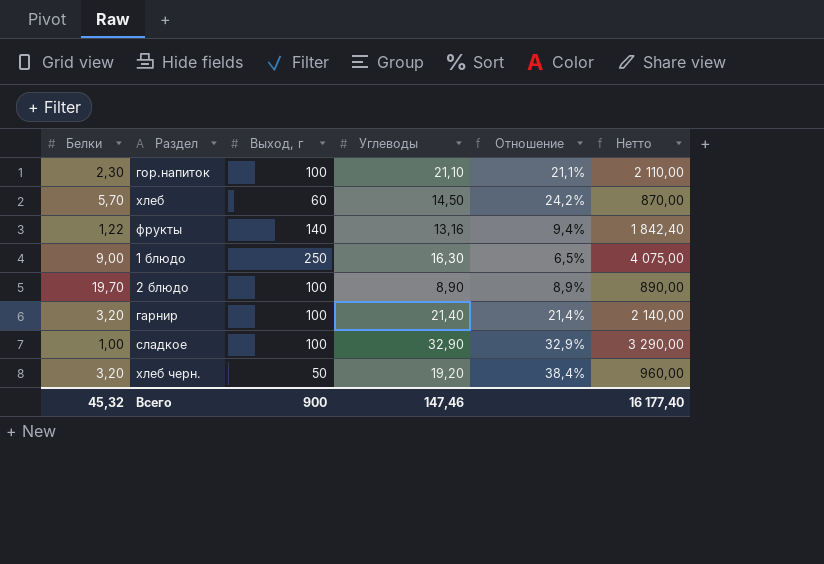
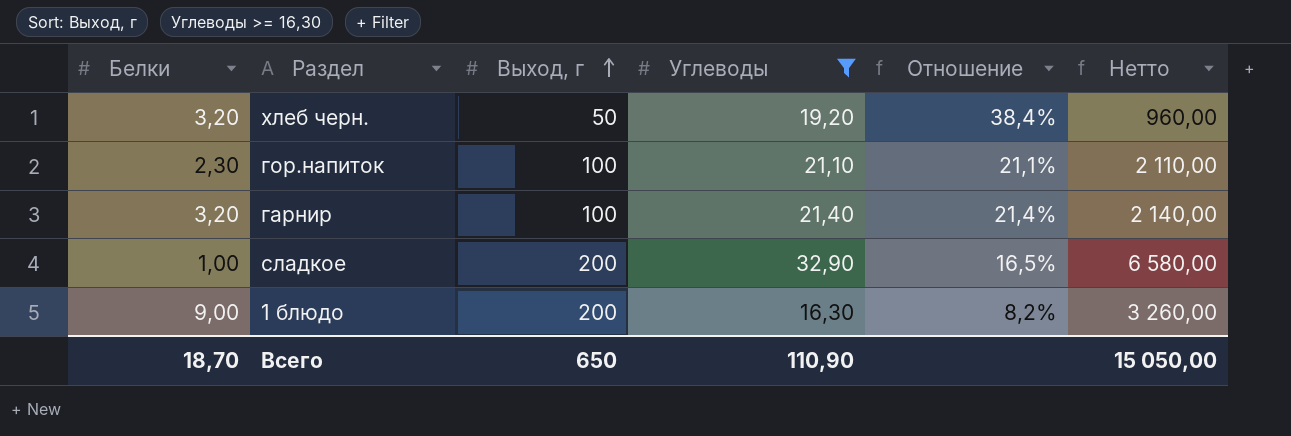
filter: none -> Углеводы >= 16,30
row order: none -> Выход, г ascending
сладкое | Выход, г: 100 -> 200
сладкое | Отношение: 32,9% -> 16,5%
сладкое | Нетто: 3 290,00 -> 6 580,00
1 блюдо | Выход, г: 250 -> 200
1 блюдо | Отношение: 6,5% -> 8,2%
1 блюдо | Нетто: 4 075,00 -> 3 260,00
Всего | Белки: 45,32 -> 18,70
Всего | Выход, г: 900 -> 650
Всего | Углеводы: 147,46 -> 110,90
Всего | Нетто: 16 177,40 -> 15 050,00

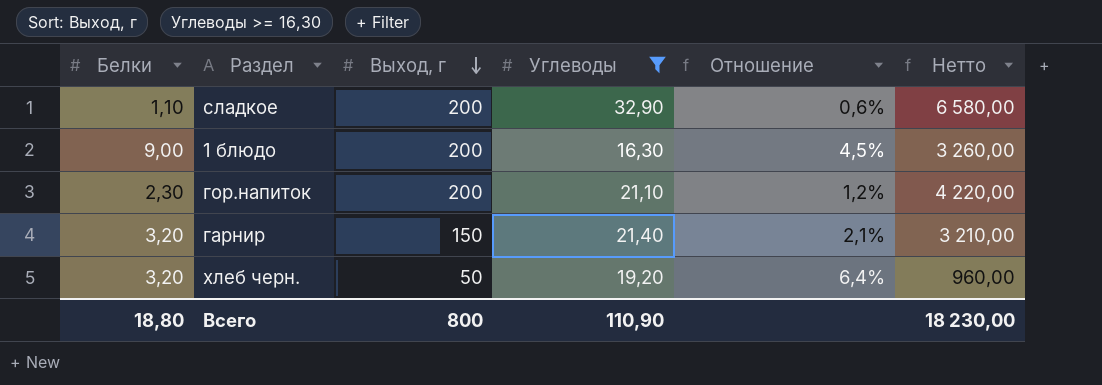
row order: Выход, г ascending -> Выход, г descending
column Отношение | formula: [Углеводы] / [Выход, г] -> [Белки] / [Выход, г]
сладкое | Белки: 1,00 -> 1,10
гор.напиток | Выход, г: 100 -> 200
гор.напиток | Нетто: 2 110,00 -> 4 220,00
гарнир | Выход, г: 100 -> 150
гарнир | Нетто: 2 140,00 -> 3 210,00
Всего | Белки: 18,70 -> 18,80
Всего | Выход, г: 650 -> 800
Всего | Нетто: 15 050,00 -> 18 230,00

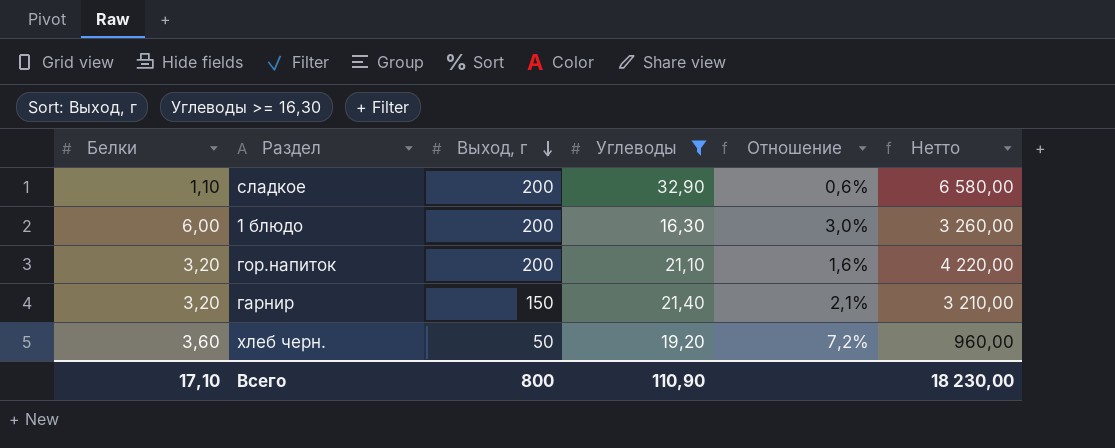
1 блюдо | Белки: 9,00 -> 6,00
1 блюдо | Отношение: 4,5% -> 3,0%
гор.напиток | Белки: 2,30 -> 3,20
гор.напиток | Отношение: 1,2% -> 1,6%
хлеб черн. | Белки: 3,20 -> 3,60
хлеб черн. | Отношение: 6,4% -> 7,2%
Всего | Белки: 18,80 -> 17,10

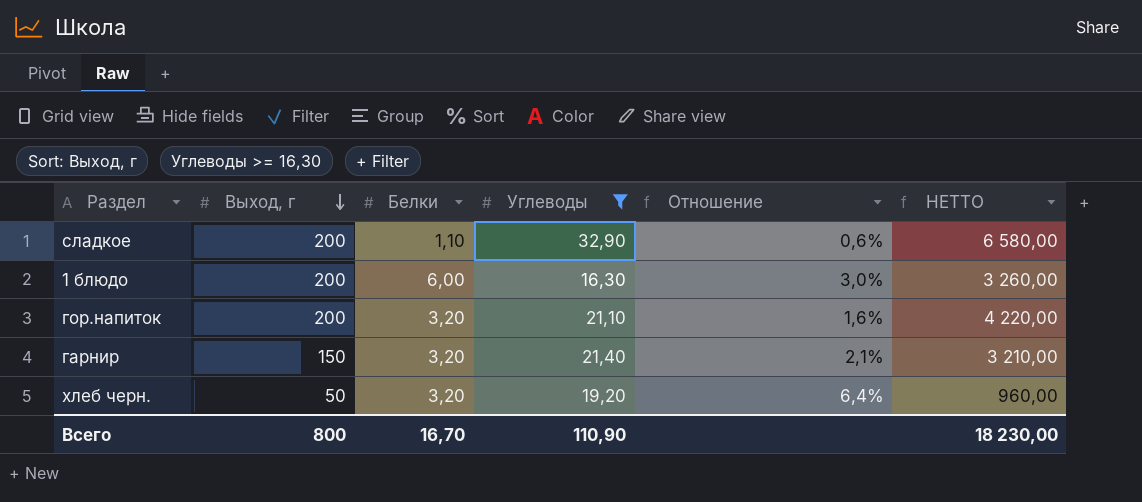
column Белки | position: 1 -> 3
column name: Нетто -> НЕТТО
хлеб черн. | Белки: 3,60 -> 3,20
хлеб черн. | Отношение: 7,2% -> 6,4%
Всего | Белки: 17,10 -> 16,70

